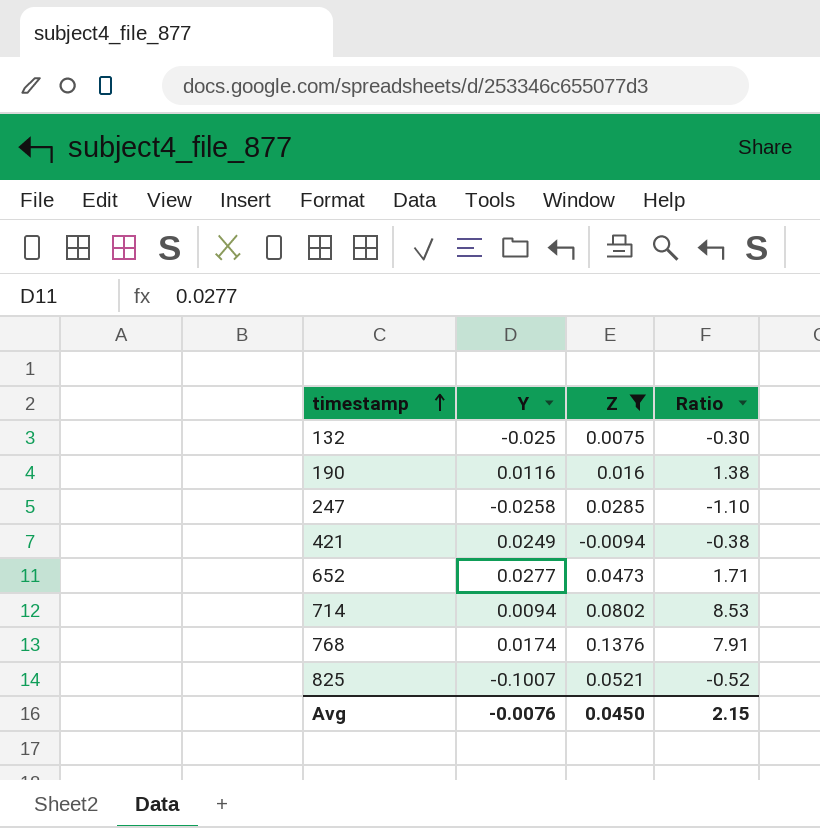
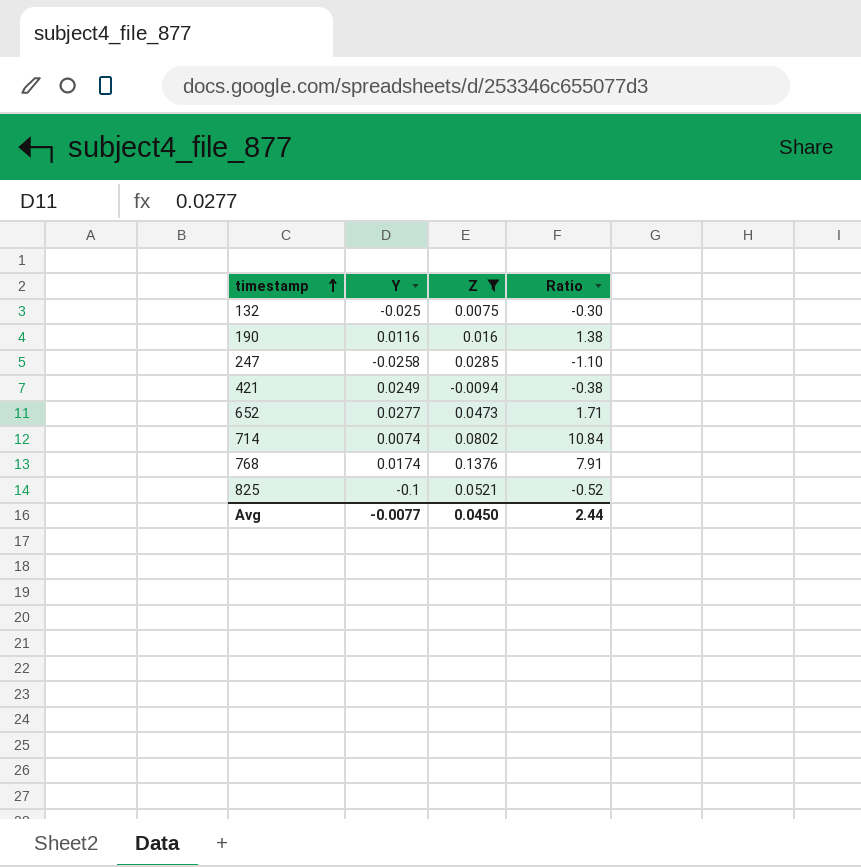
714 | Y: 0.0094 -> 0.0074
714 | Ratio: 8.53 -> 10.84
825 | Y: -0.1007 -> -0.1
Avg | Y: -0.0076 -> -0.0077
Avg | Ratio: 2.15 -> 2.44

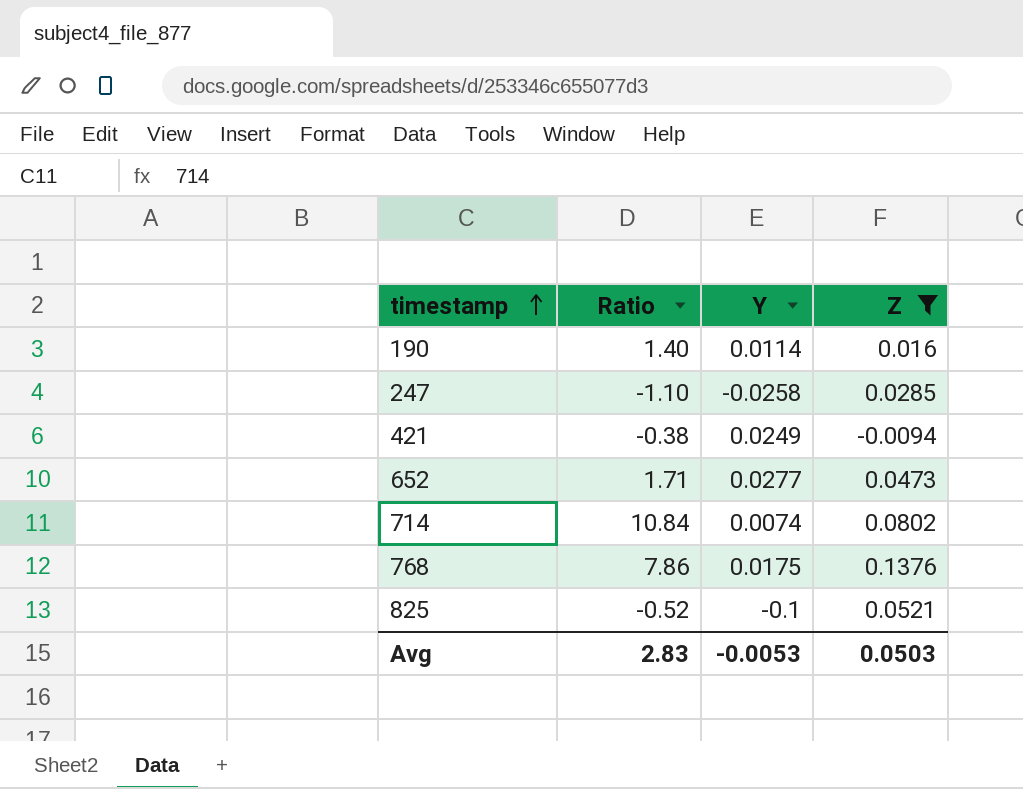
column Ratio | position: 4 -> 2
row 132: -0.025 | 0.0075 | -0.30 -> none
190 | Ratio: 1.38 -> 1.40
190 | Y: 0.0116 -> 0.0114
768 | Ratio: 7.91 -> 7.86
768 | Y: 0.0174 -> 0.0175
Avg | Ratio: 2.44 -> 2.83
Avg | Y: -0.0077 -> -0.0053
Avg | Z: 0.0450 -> 0.0503

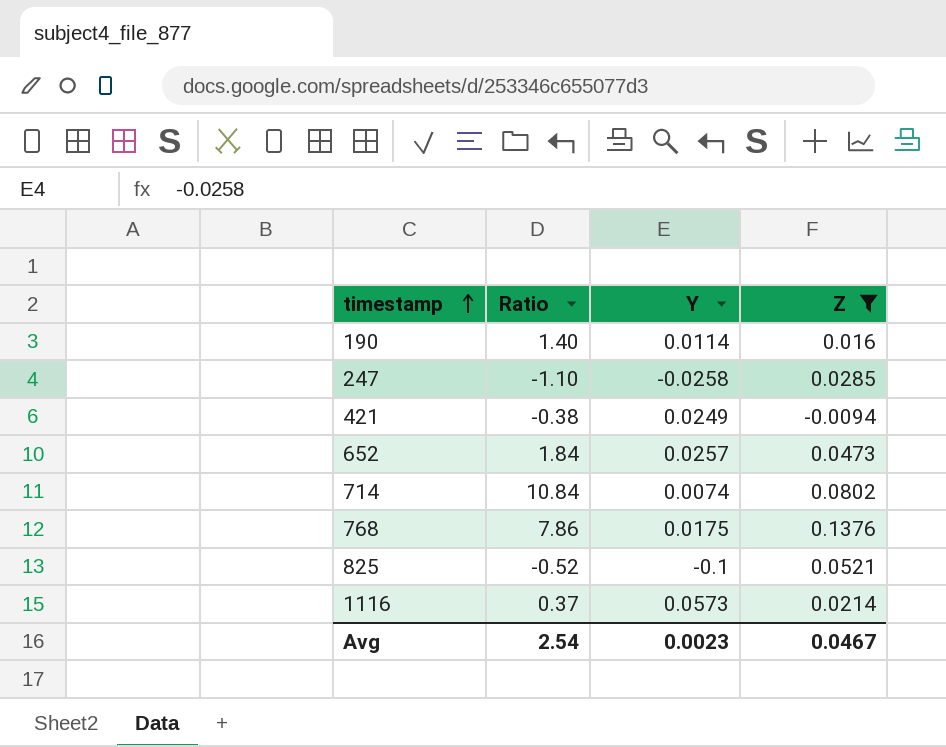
652 | Ratio: 1.71 -> 1.84
652 | Y: 0.0277 -> 0.0257
row 1116: none -> 0.37 | 0.0573 | 0.0214
Avg | Ratio: 2.83 -> 2.54
Avg | Y: -0.0053 -> 0.0023
Avg | Z: 0.0503 -> 0.0467

